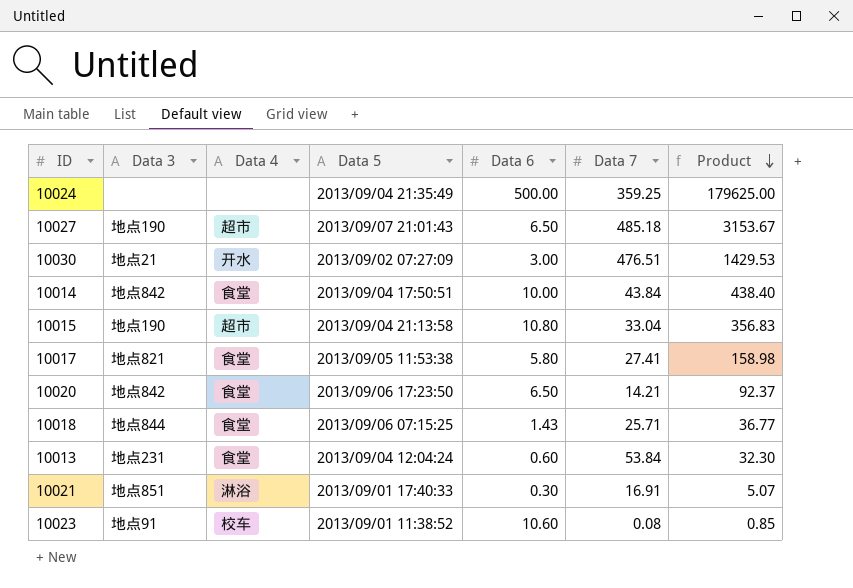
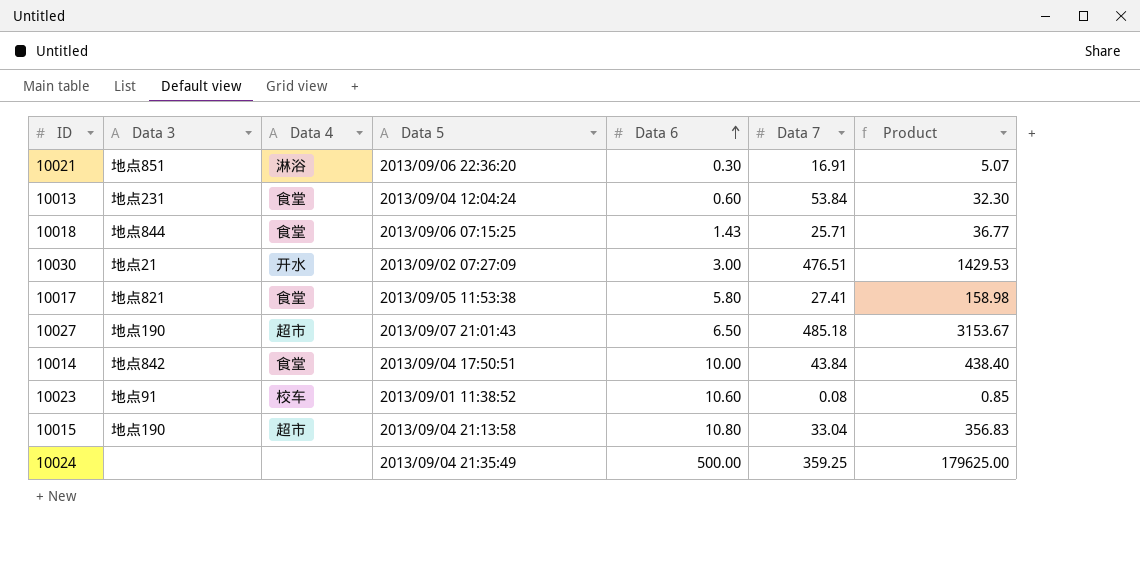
row order: Product descending -> Data 6 ascending
row 10020: 地点842 | 食堂 | 2013/09/06 17:23:50 | 6.50 | 14.21 | 92.37 -> none
10021 | Data 5: 2013/09/01 17:40:33 -> 2013/09/06 22:36:20

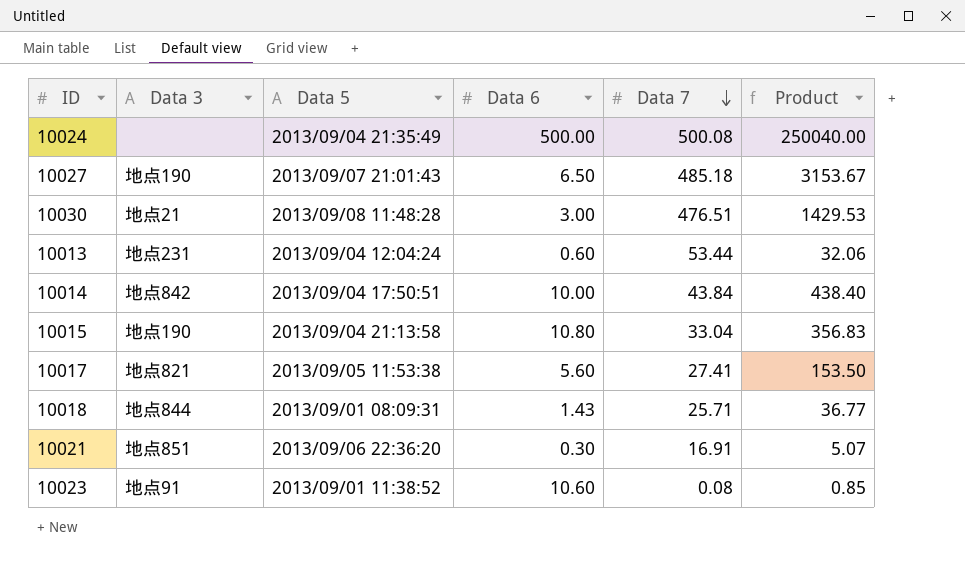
row order: Data 6 ascending -> Data 7 descending
column Data 4 | position: 3 -> none
10024 | Data 7: 359.25 -> 500.08
10024 | Product: 179625.00 -> 250040.00
10030 | Data 5: 2013/09/02 07:27:09 -> 2013/09/08 11:48:28
10013 | Data 7: 53.84 -> 53.44
10013 | Product: 32.30 -> 32.06
10017 | Data 6: 5.80 -> 5.60
10017 | Product: 158.98 -> 153.50
10018 | Data 5: 2013/09/06 07:15:25 -> 2013/09/01 08:09:31

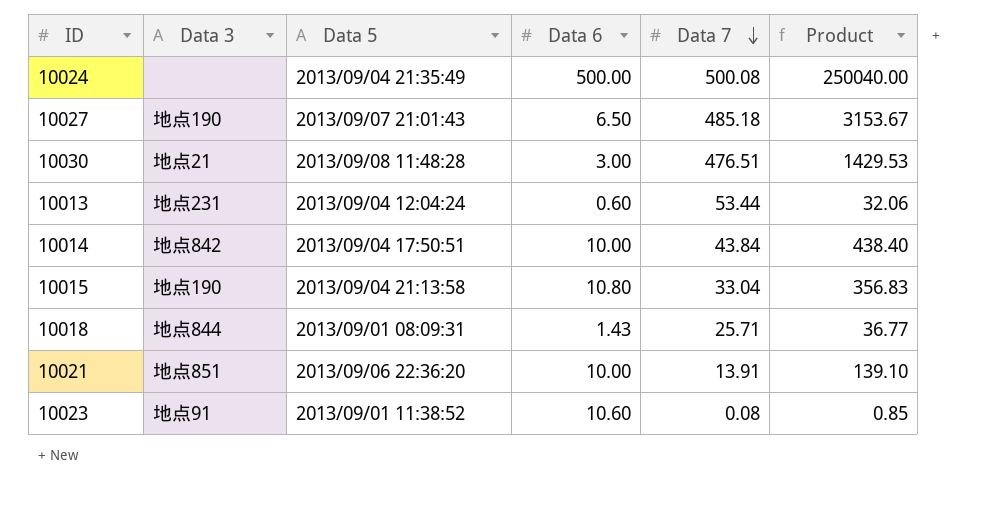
row 10017: 地点821 | 2013/09/05 11:53:38 | 5.60 | 27.41 | 153.50 -> none
10021 | Data 6: 0.30 -> 10.00
10021 | Data 7: 16.91 -> 13.91
10021 | Product: 5.07 -> 139.10

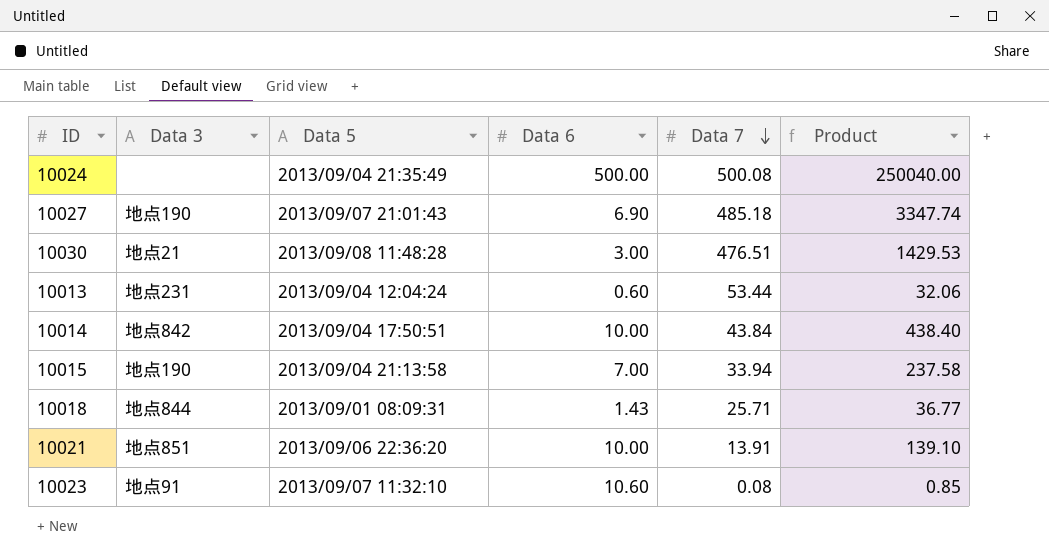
10027 | Data 6: 6.50 -> 6.90
10027 | Product: 3153.67 -> 3347.74
10015 | Data 6: 10.80 -> 7.00
10015 | Data 7: 33.04 -> 33.94
10015 | Product: 356.83 -> 237.58
10023 | Data 5: 2013/09/01 11:38:52 -> 2013/09/07 11:32:10

